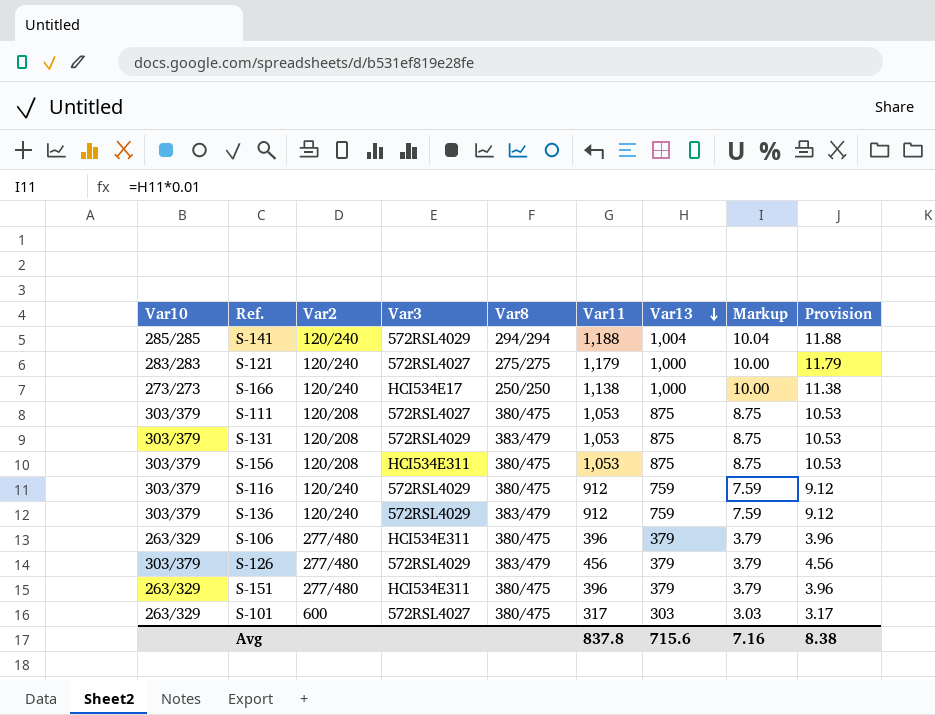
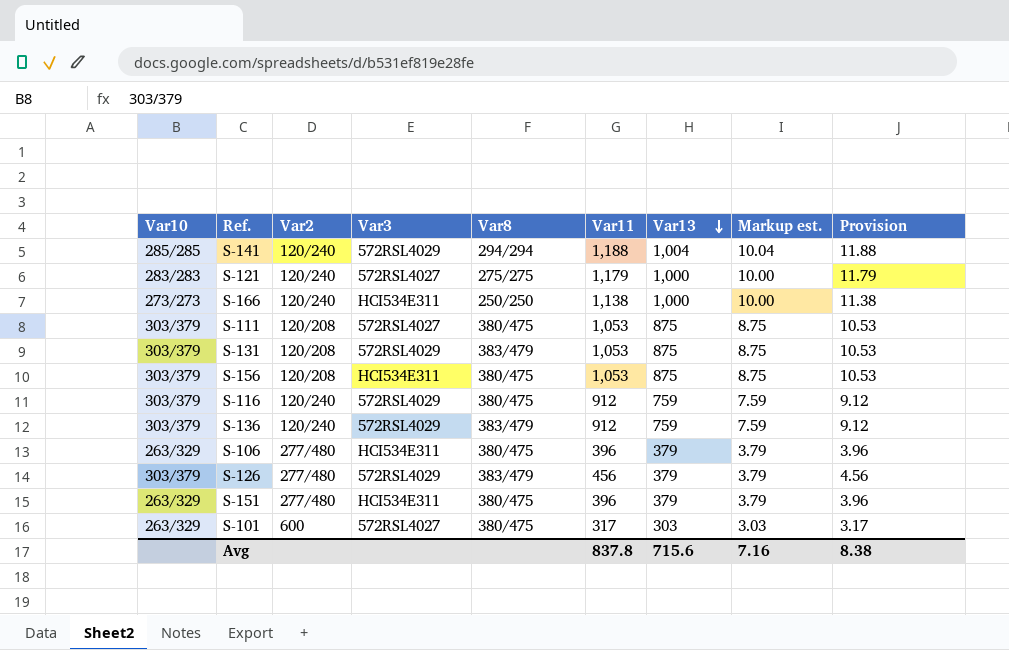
column name: Markup -> Markup est.
S-166 | Var3: HCI534E17 -> HCI534E311

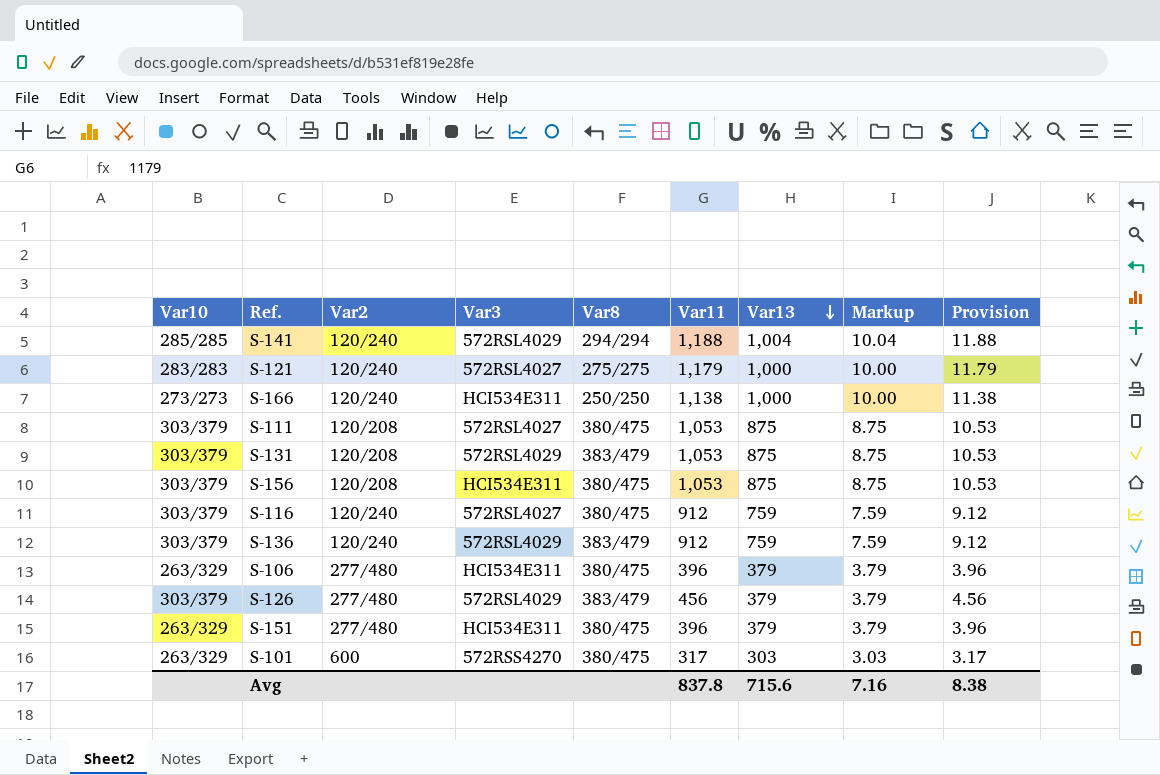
column name: Markup est. -> Markup
S-116 | Var3: 572RSL4029 -> 572RSL4027
S-101 | Var3: 572RSL4027 -> 572RSS4270

